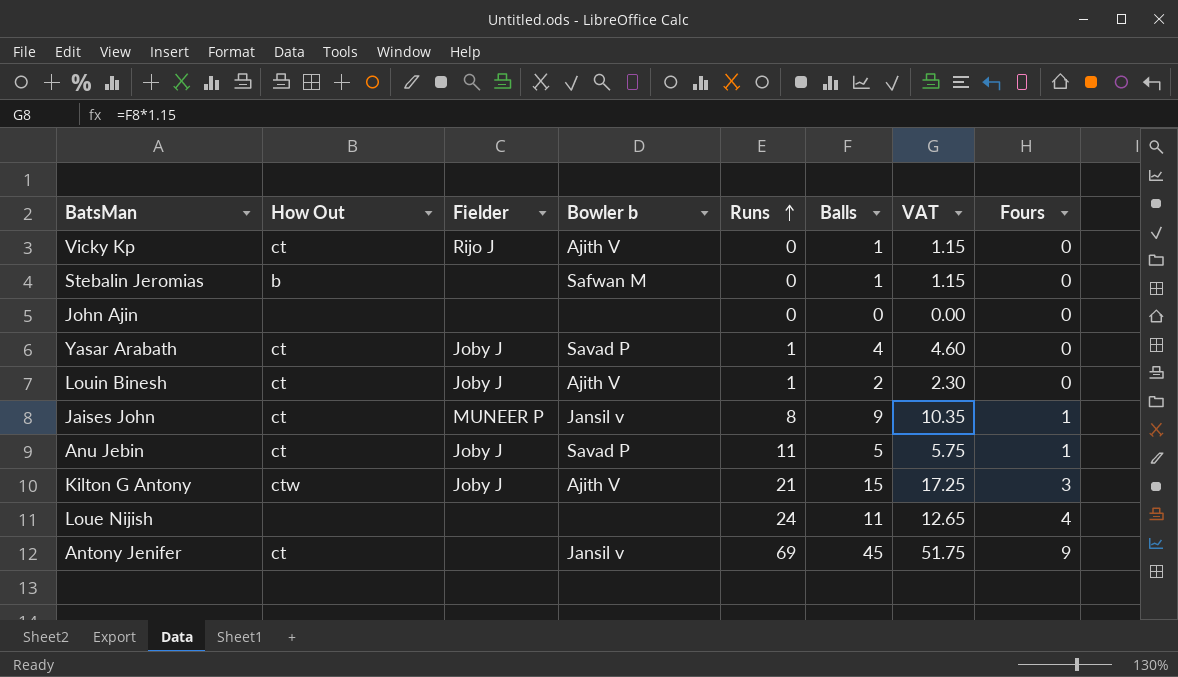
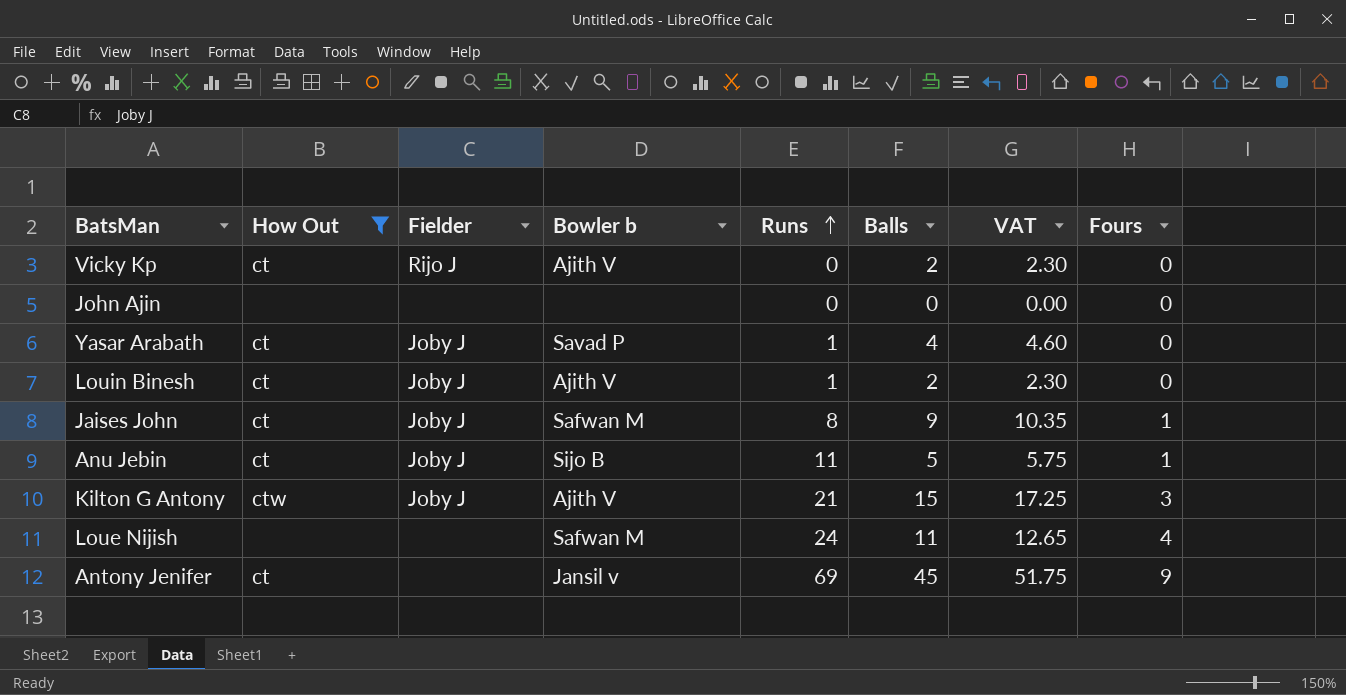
filter: none -> How Out != b
Vicky Kp | Balls: 1 -> 2
Vicky Kp | VAT: 1.15 -> 2.30
Jaises John | Fielder: MUNEER P -> Joby J
Jaises John | Bowler b: Jansil v -> Safwan M
Anu Jebin | Bowler b: Savad P -> Sijo B
Loue Nijish | Bowler b: none -> Safwan M

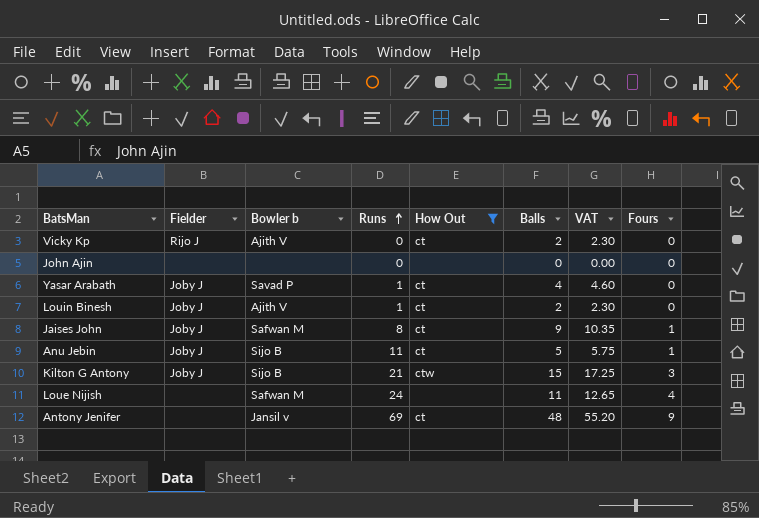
column How Out | position: 2 -> 5
Kilton G Antony | Bowler b: Ajith V -> Sijo B
Antony Jenifer | Balls: 45 -> 48
Antony Jenifer | VAT: 51.75 -> 55.20

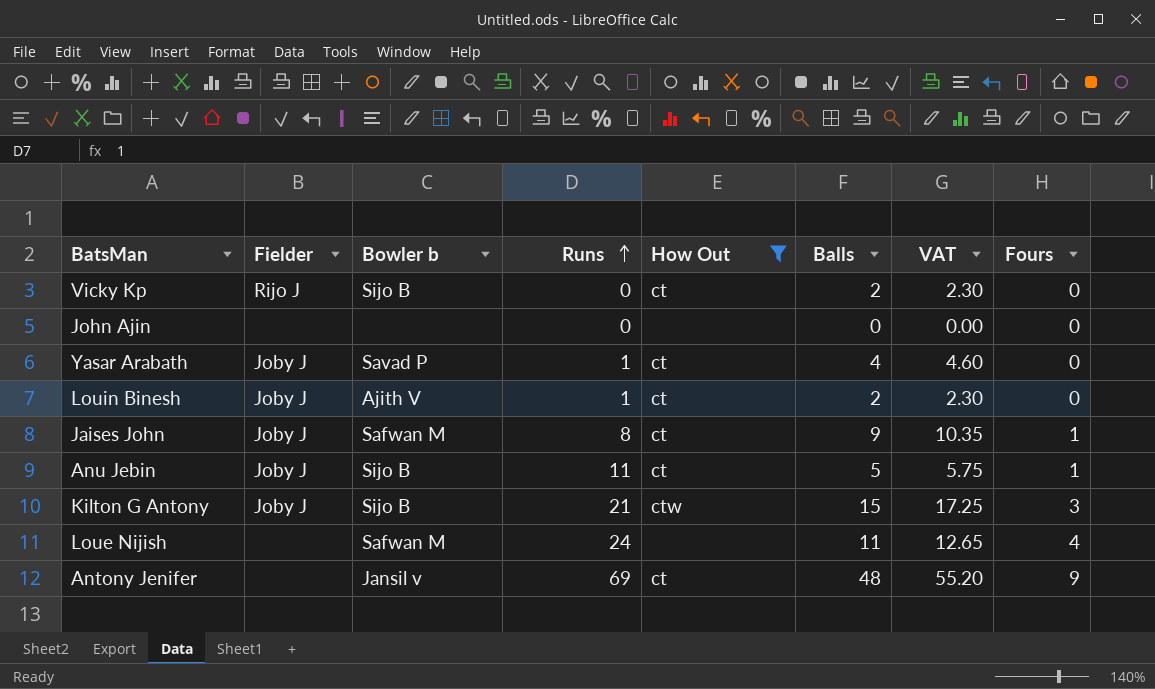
Vicky Kp | Bowler b: Ajith V -> Sijo B

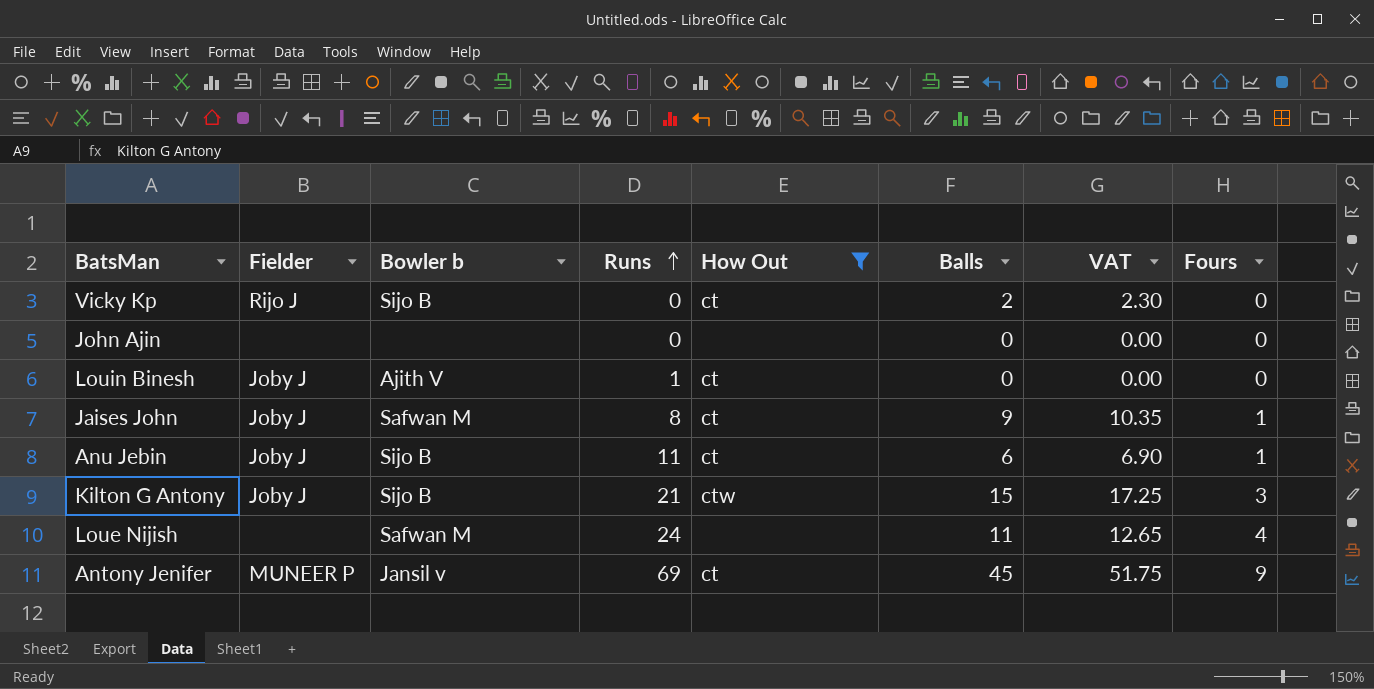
row Yasar Arabath: Joby J | Savad P | 1 | ct | 4 | 4.60 | 0 -> none
Louin Binesh | Balls: 2 -> 0
Louin Binesh | VAT: 2.30 -> 0.00
Anu Jebin | Balls: 5 -> 6
Anu Jebin | VAT: 5.75 -> 6.90
Antony Jenifer | Fielder: none -> MUNEER P
Antony Jenifer | Balls: 48 -> 45
Antony Jenifer | VAT: 55.20 -> 51.75

